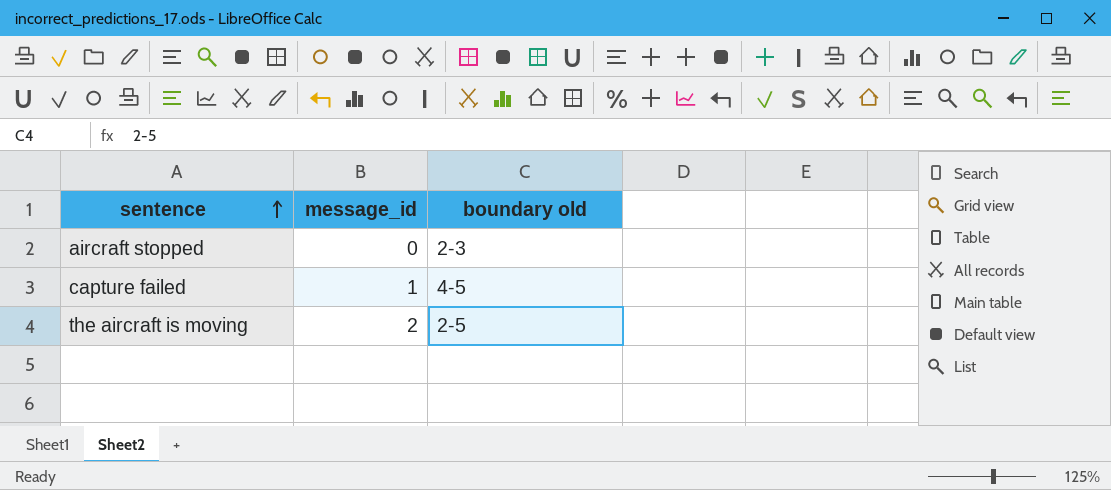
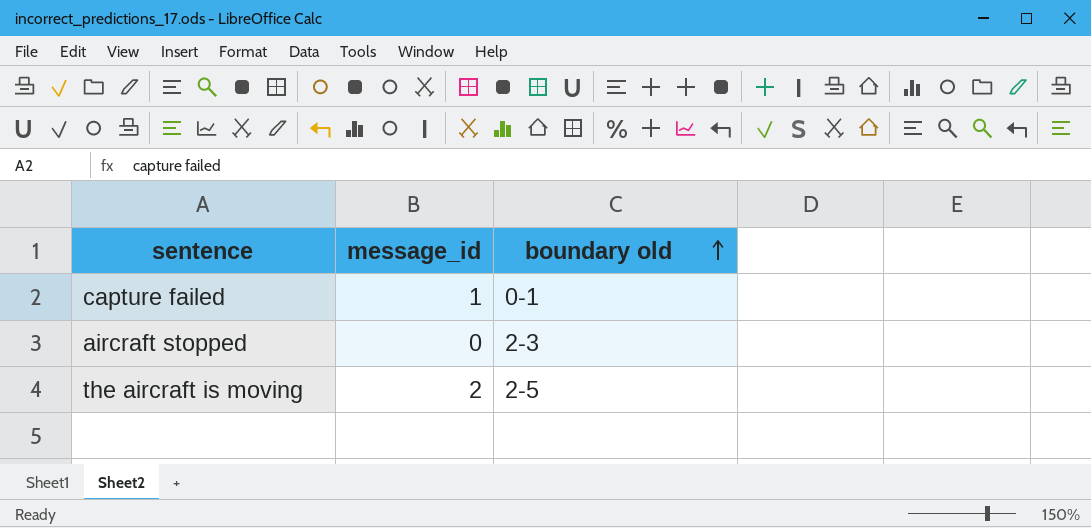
row order: sentence ascending -> boundary old ascending
capture failed | boundary old: 4-5 -> 0-1

